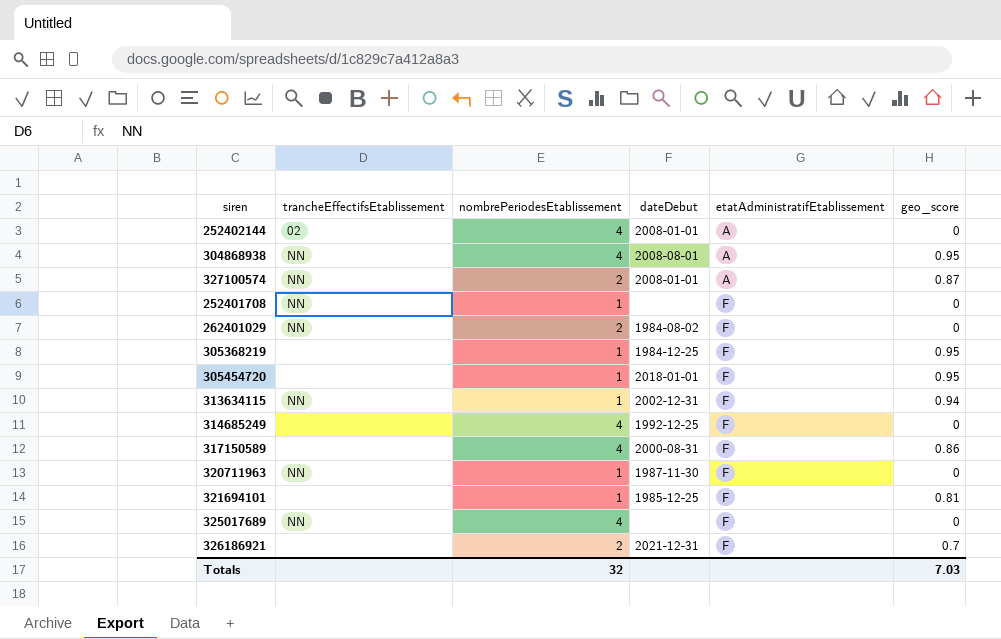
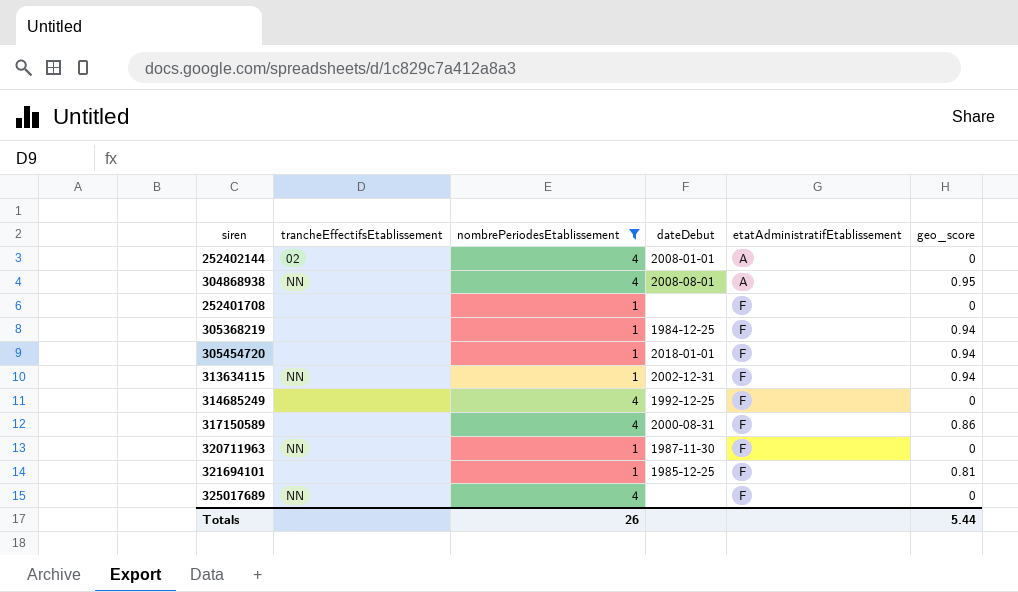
filter: none -> nombrePeriodesEtablissement != 2
252401708 | trancheEffectifsEtablissement: NN -> none
305368219 | geo_score: 0.95 -> 0.94
305454720 | geo_score: 0.95 -> 0.94
Totals | nombrePeriodesEtablissement: 32 -> 26
Totals | geo_score: 7.03 -> 5.44

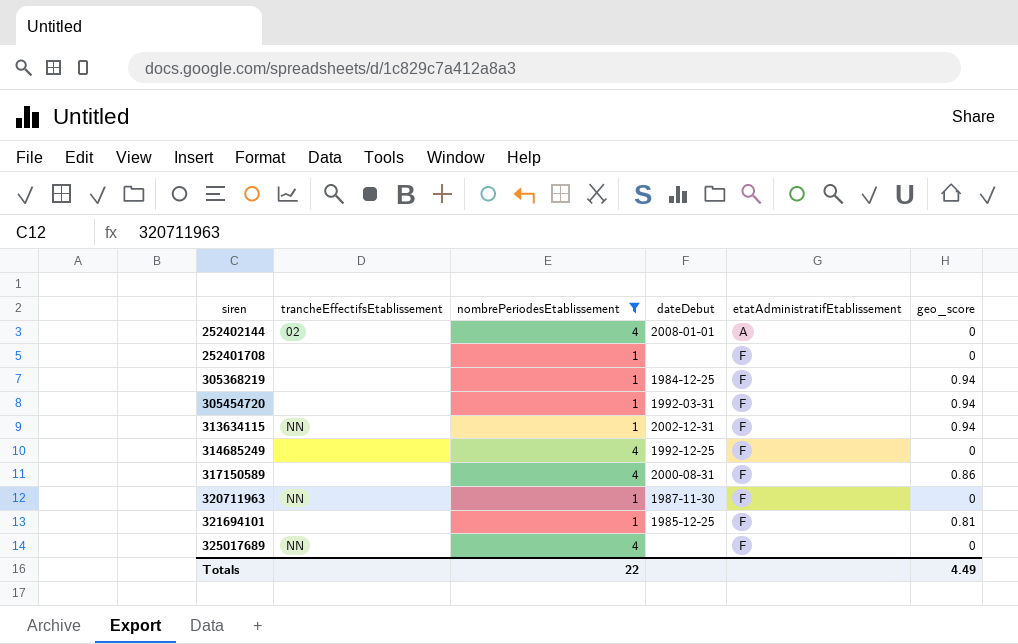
row 304868938: NN | 4 | 2008-08-01 | A | 0.95 -> none
305454720 | dateDebut: 2018-01-01 -> 1992-03-31
Totals | nombrePeriodesEtablissement: 26 -> 22
Totals | geo_score: 5.44 -> 4.49

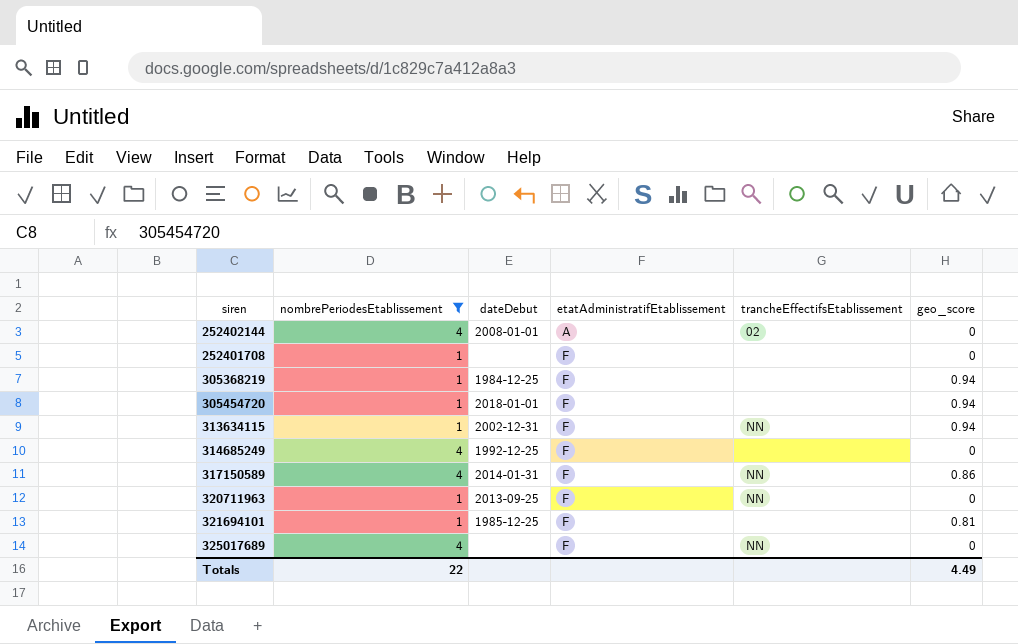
column trancheEffectifsEtablissement | position: 2 -> 5
305454720 | dateDebut: 1992-03-31 -> 2018-01-01
317150589 | dateDebut: 2000-08-31 -> 2014-01-31
317150589 | trancheEffectifsEtablissement: none -> NN
320711963 | dateDebut: 1987-11-30 -> 2013-09-25

